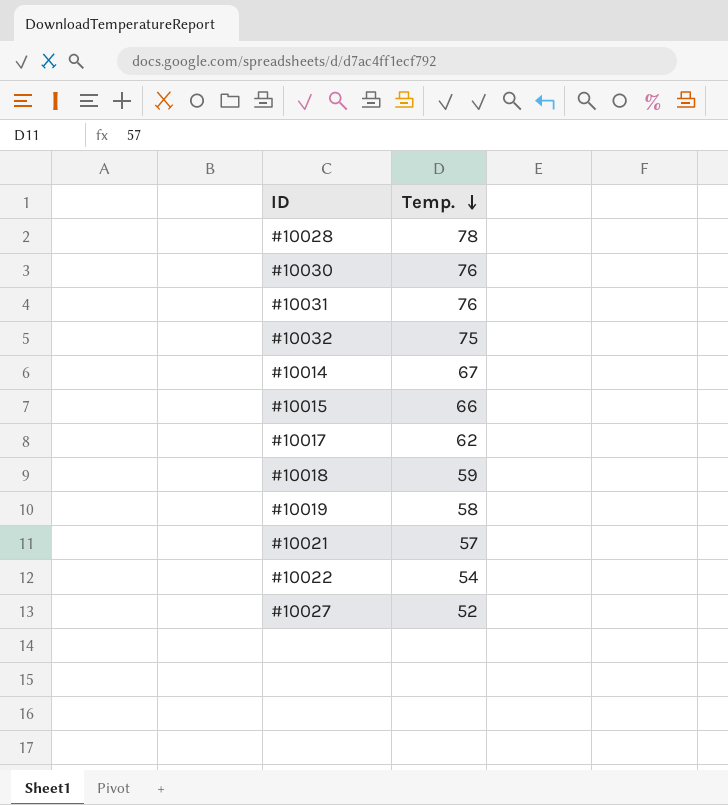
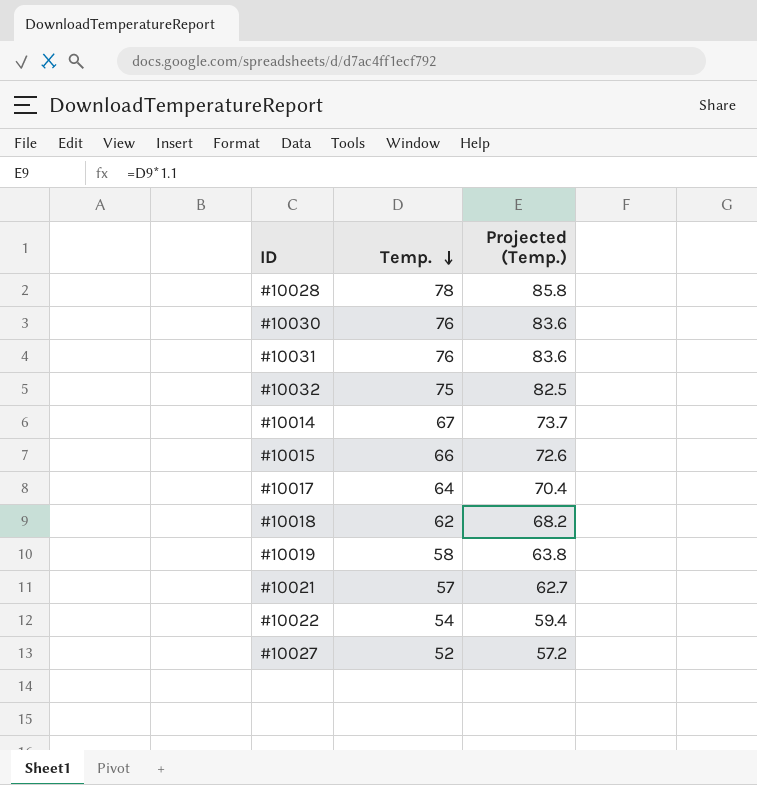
column Projected (Temp.) | formula: none -> [Temp.] * 1.1
#10017 | Temp.: 62 -> 64
#10018 | Temp.: 59 -> 62

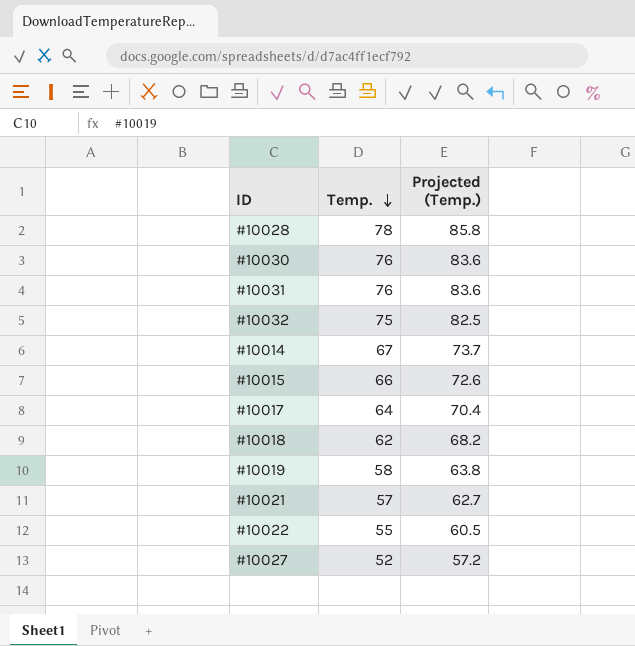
#10022 | Temp.: 54 -> 55
#10022 | Projected (Temp.): 59.4 -> 60.5

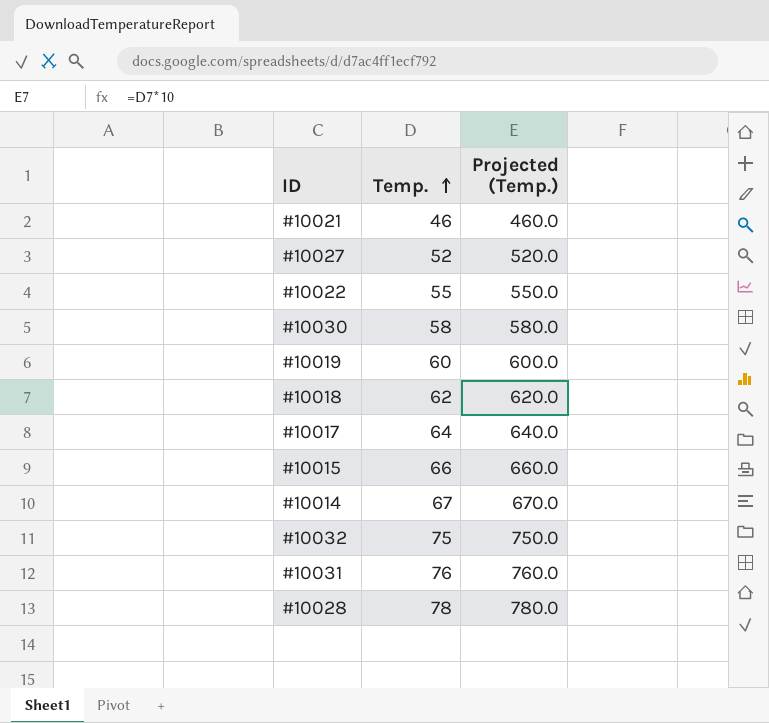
row order: Temp. descending -> Temp. ascending
column Projected (Temp.) | formula: [Temp.] * 1.1 -> [Temp.] * 10
#10021 | Temp.: 57 -> 46
#10030 | Temp.: 76 -> 58
#10019 | Temp.: 58 -> 60

